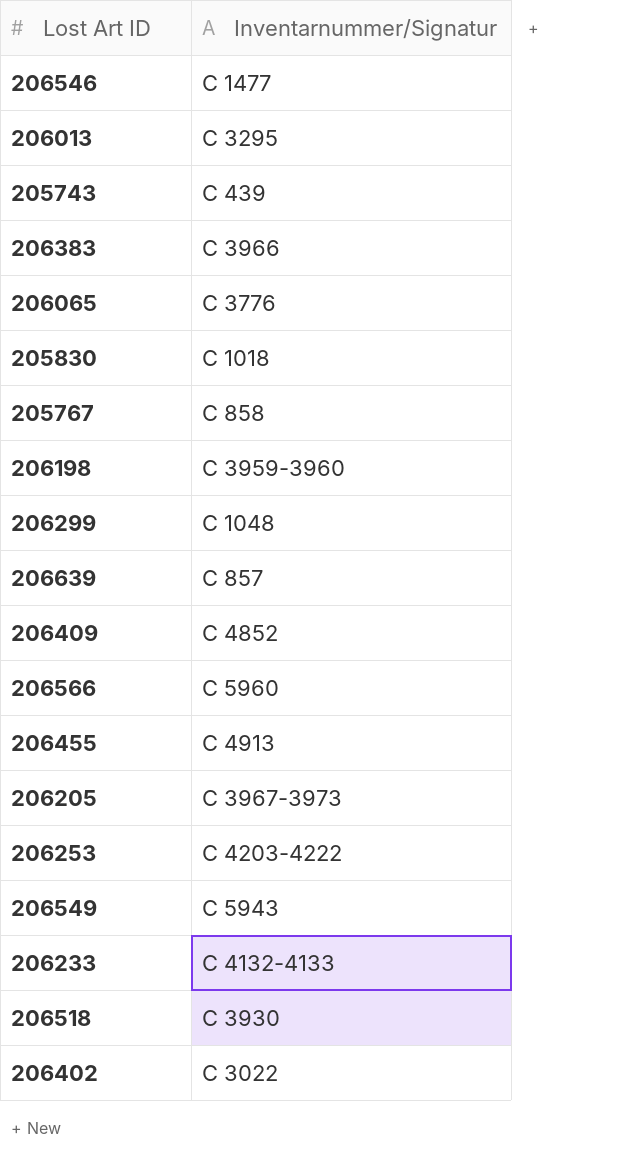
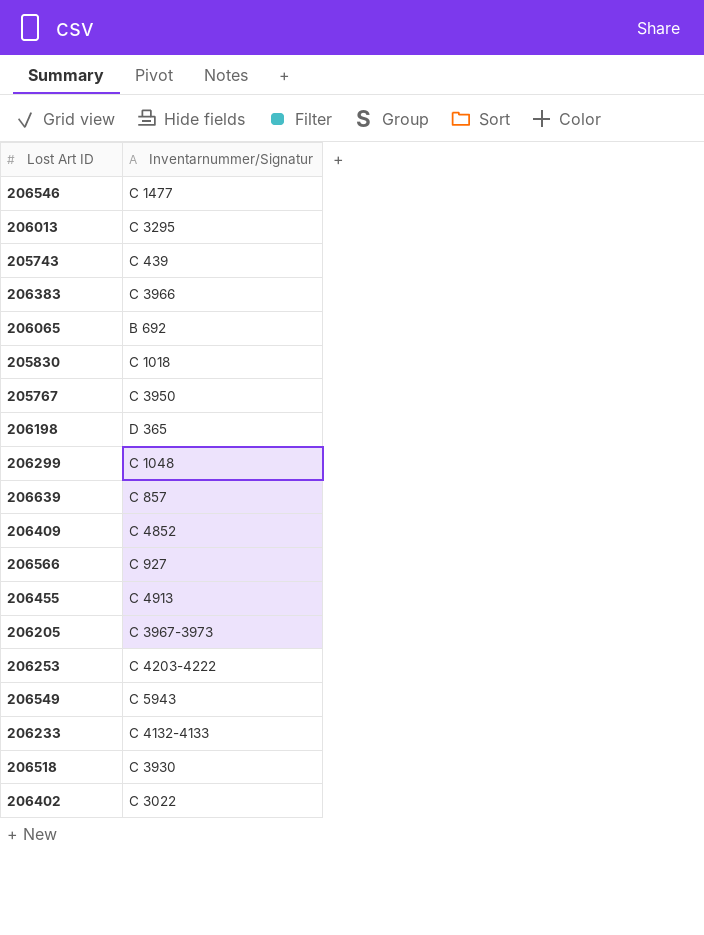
206065 | Inventarnummer/Signatur: C 3776 -> B 692
205767 | Inventarnummer/Signatur: C 858 -> C 3950
206198 | Inventarnummer/Signatur: C 3959-3960 -> D 365
206566 | Inventarnummer/Signatur: C 5960 -> C 927

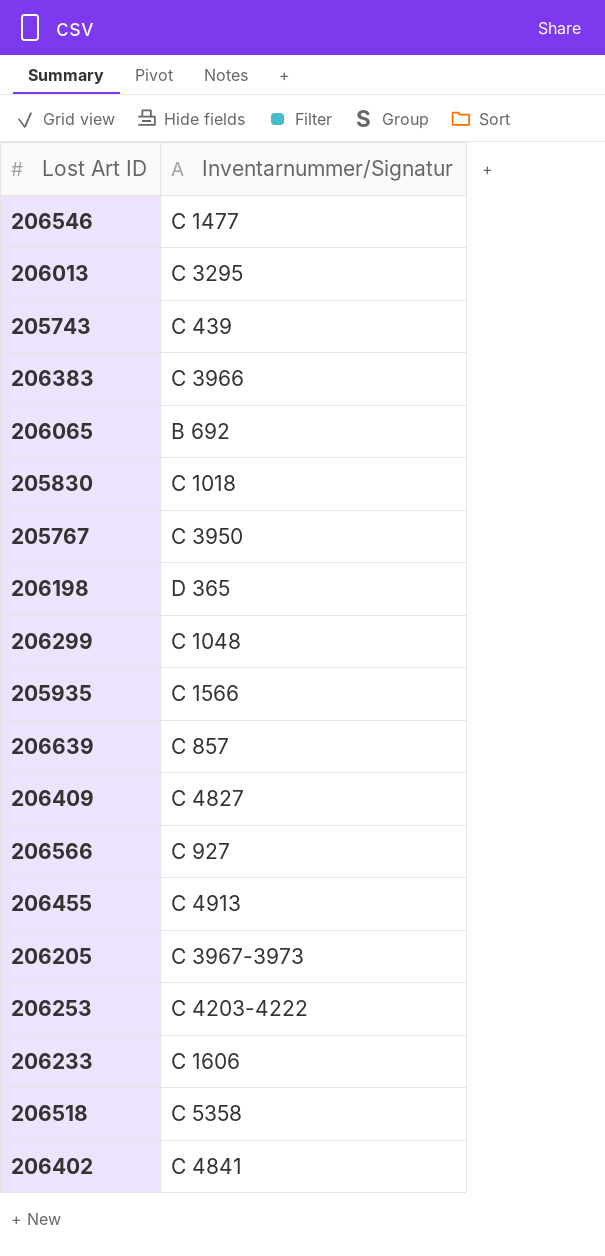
row 206549: C 5943 -> none
row 205935: none -> C 1566
206409 | Inventarnummer/Signatur: C 4852 -> C 4827
206233 | Inventarnummer/Signatur: C 4132-4133 -> C 1606
206518 | Inventarnummer/Signatur: C 3930 -> C 5358
206402 | Inventarnummer/Signatur: C 3022 -> C 4841

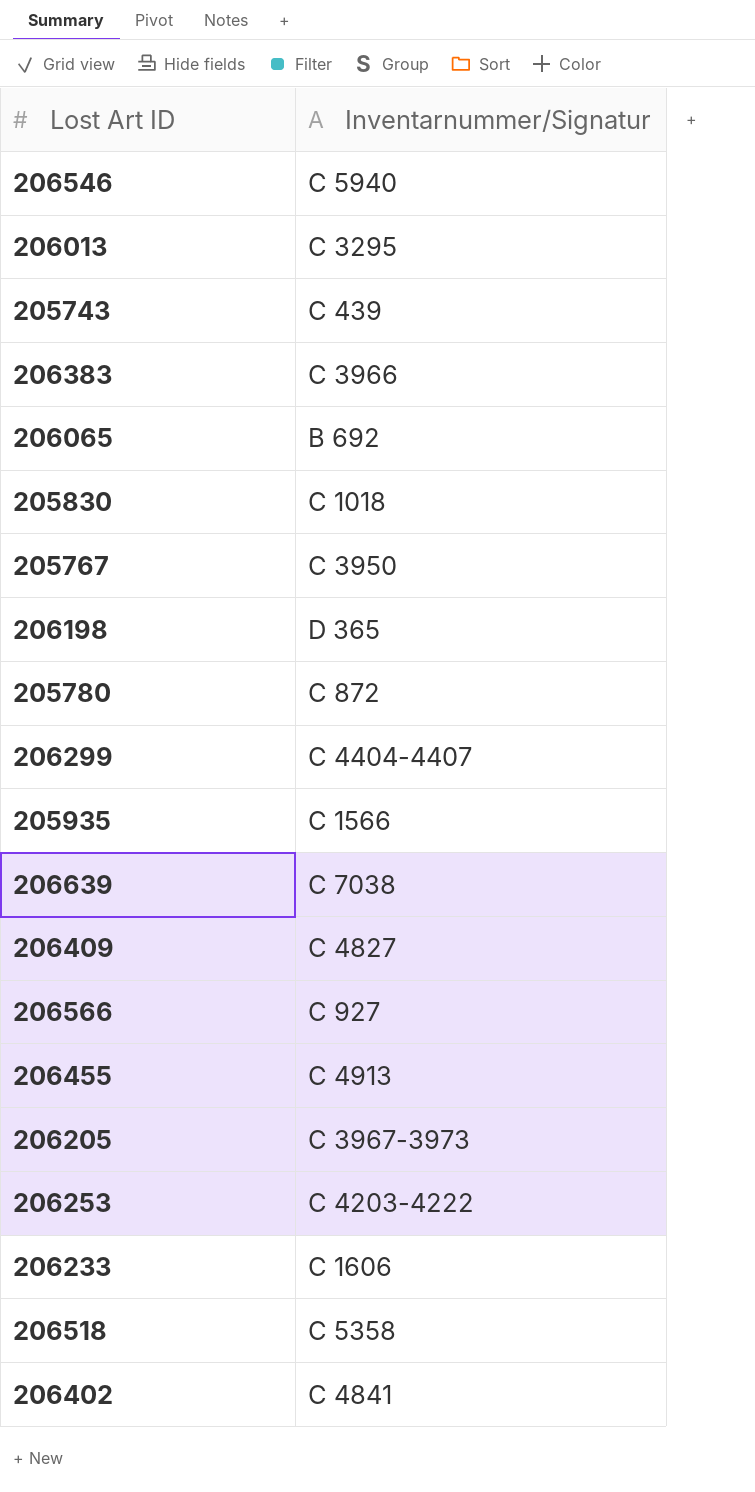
206546 | Inventarnummer/Signatur: C 1477 -> C 5940
row 205780: none -> C 872
206299 | Inventarnummer/Signatur: C 1048 -> C 4404-4407
206639 | Inventarnummer/Signatur: C 857 -> C 7038

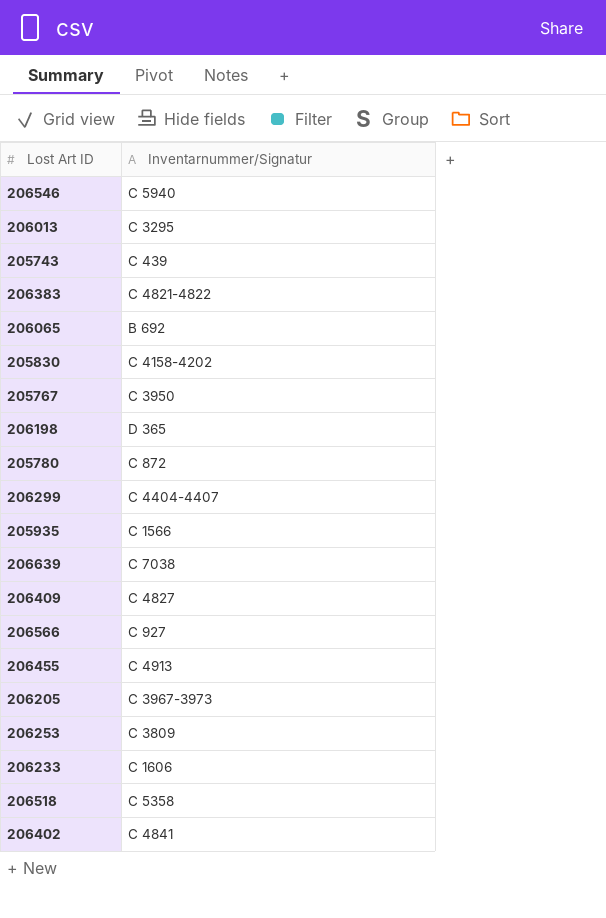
206383 | Inventarnummer/Signatur: C 3966 -> C 4821-4822
205830 | Inventarnummer/Signatur: C 1018 -> C 4158-4202
206253 | Inventarnummer/Signatur: C 4203-4222 -> C 3809

